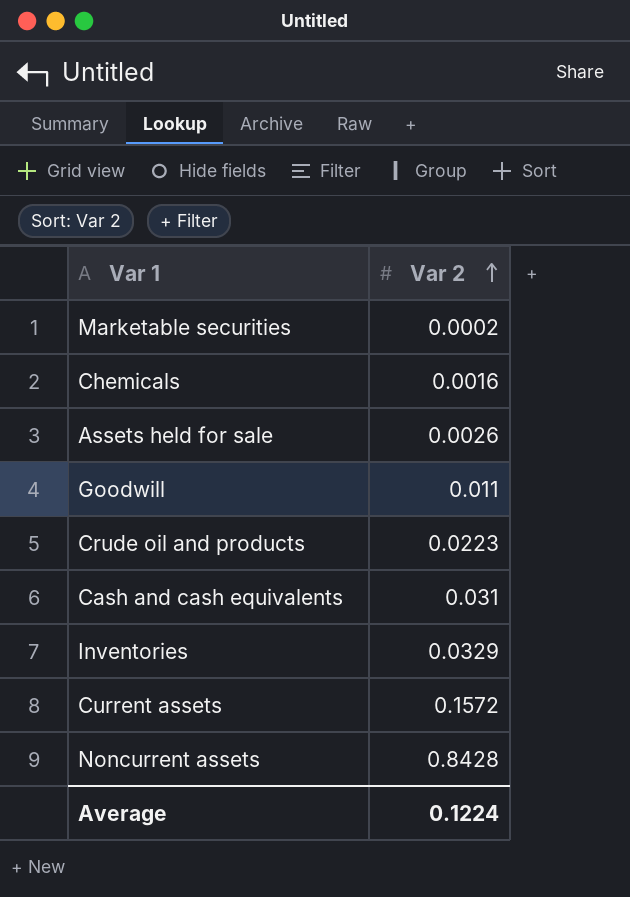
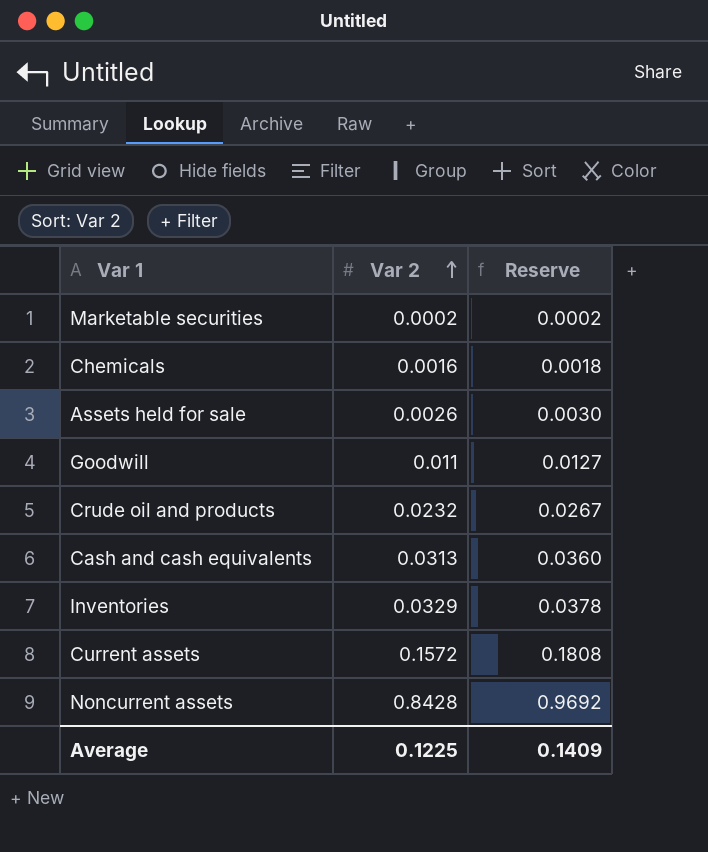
column Reserve | formula: none -> [Var 2] * 1.15
Crude oil and products | Var 2: 0.0223 -> 0.0232
Cash and cash equivalents | Var 2: 0.031 -> 0.0313
Average | Var 2: 0.1224 -> 0.1225

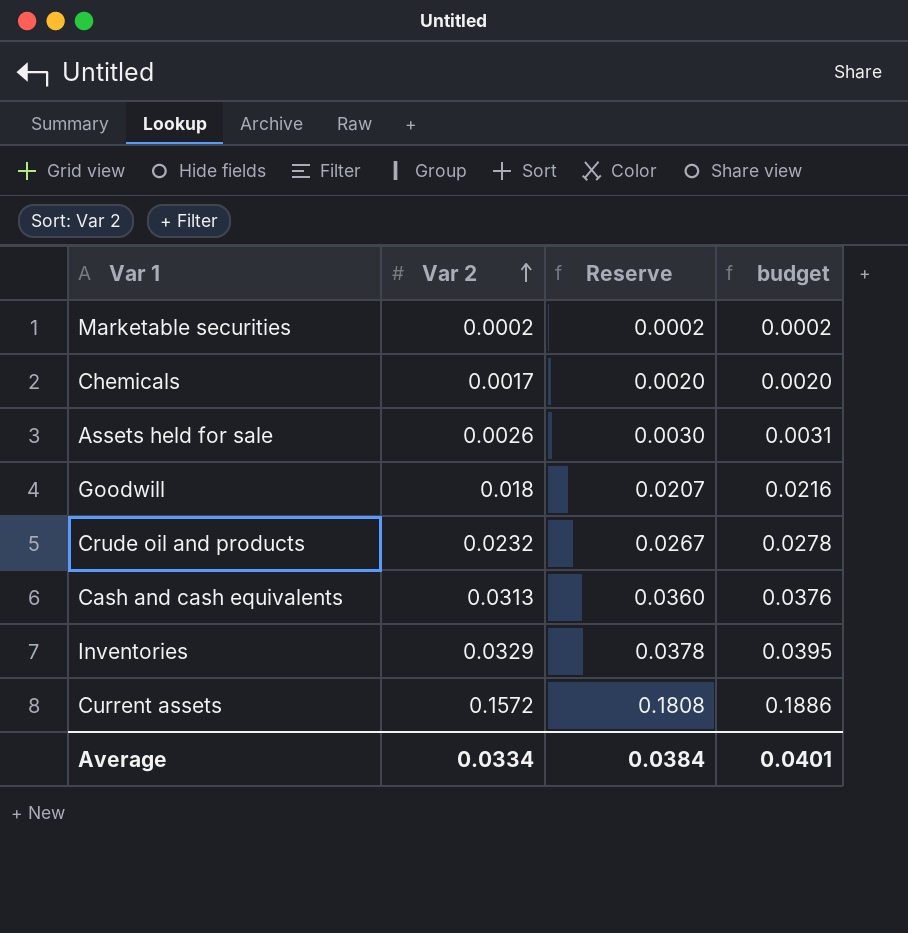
column budget | formula: none -> [Var 2] * 1.2
row Noncurrent assets: 0.8428 | 0.9692 -> none
Chemicals | Var 2: 0.0016 -> 0.0017
Chemicals | Reserve: 0.0018 -> 0.0020
Goodwill | Var 2: 0.011 -> 0.018
Goodwill | Reserve: 0.0127 -> 0.0207
Average | Var 2: 0.1225 -> 0.0334
Average | Reserve: 0.1409 -> 0.0384

